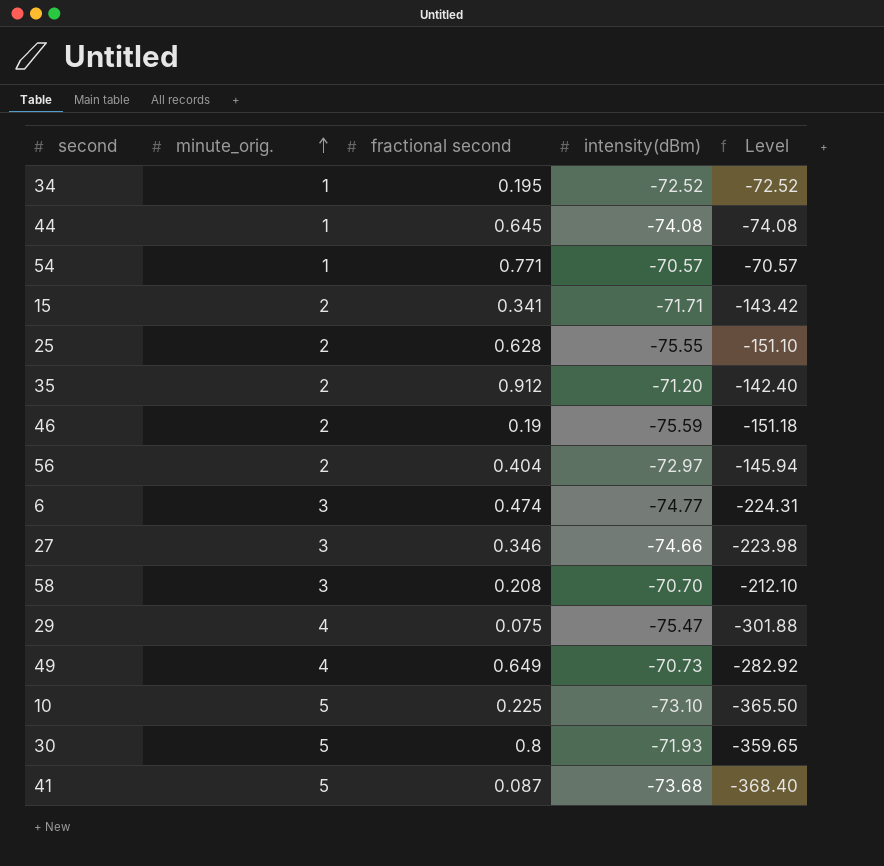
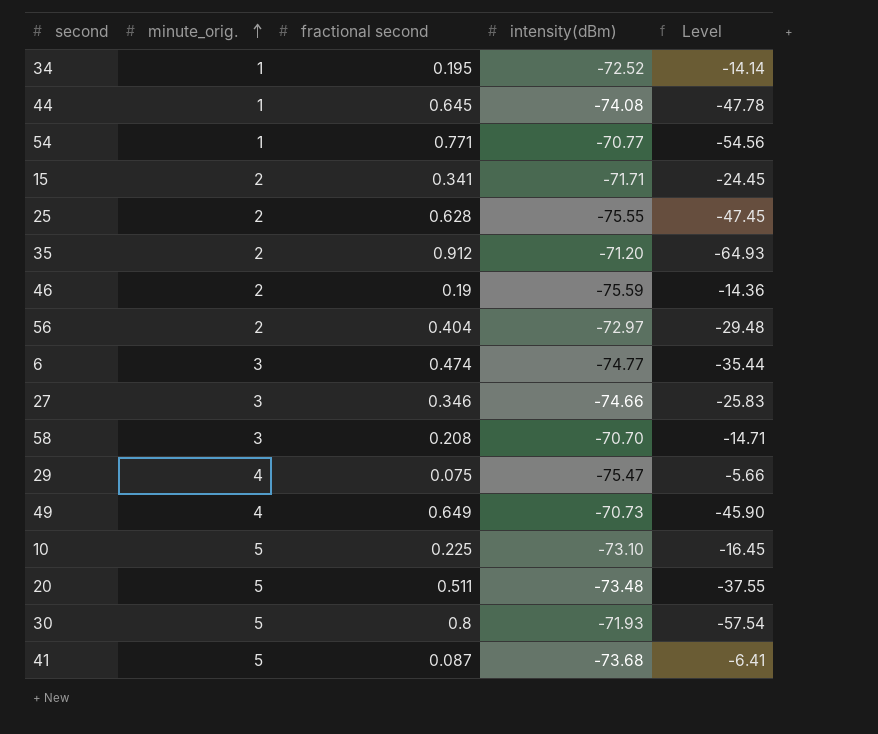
column Level | formula: [minute_orig.] * [intensity(dBm)] -> [fractional second] * [intensity(dBm)]
54 | intensity(dBm): -70.57 -> -70.77
row 20: none -> 5 | 0.511 | -73.48 | -37.55

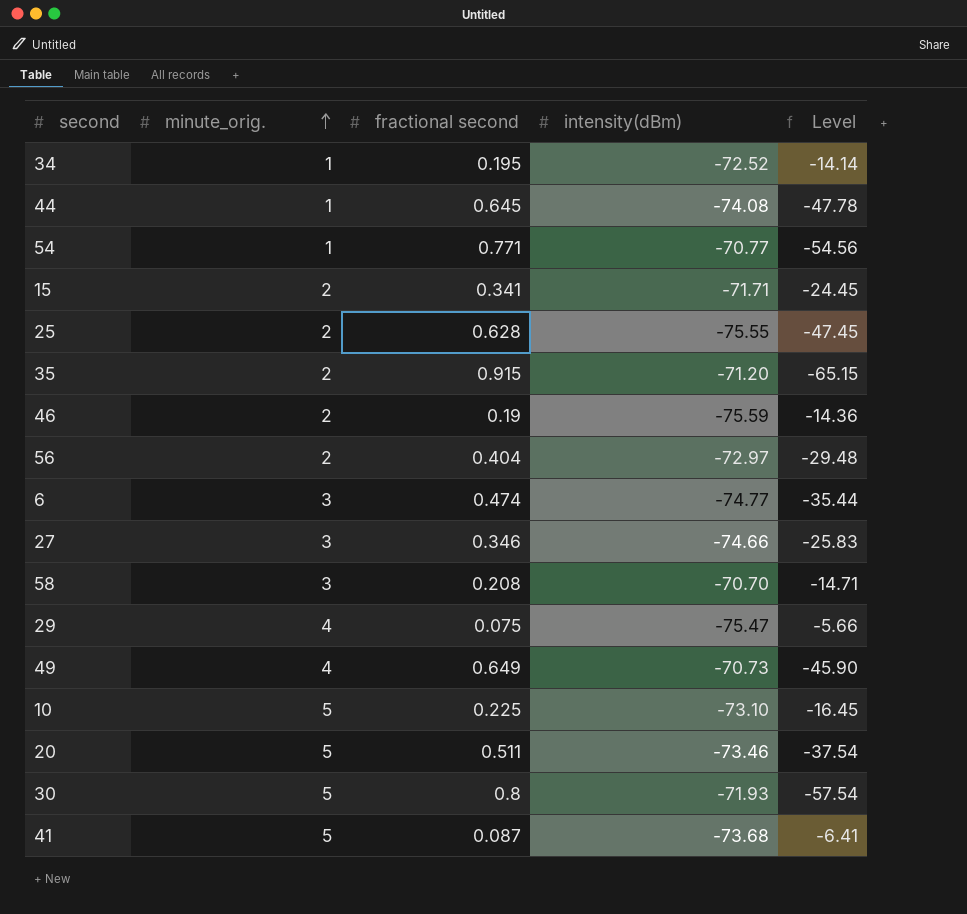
35 | fractional second: 0.912 -> 0.915
35 | Level: -64.93 -> -65.15
20 | intensity(dBm): -73.48 -> -73.46
20 | Level: -37.55 -> -37.54

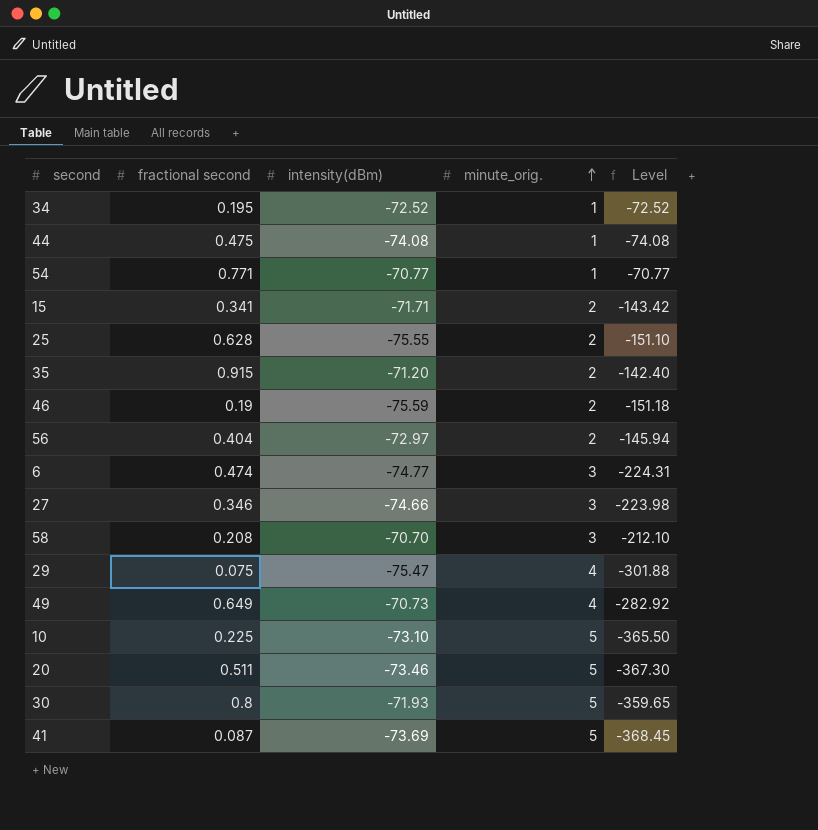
column minute_orig. | position: 2 -> 4
column Level | formula: [fractional second] * [intensity(dBm)] -> [intensity(dBm)] * [minute_orig.]
44 | fractional second: 0.645 -> 0.475
41 | intensity(dBm): -73.68 -> -73.69

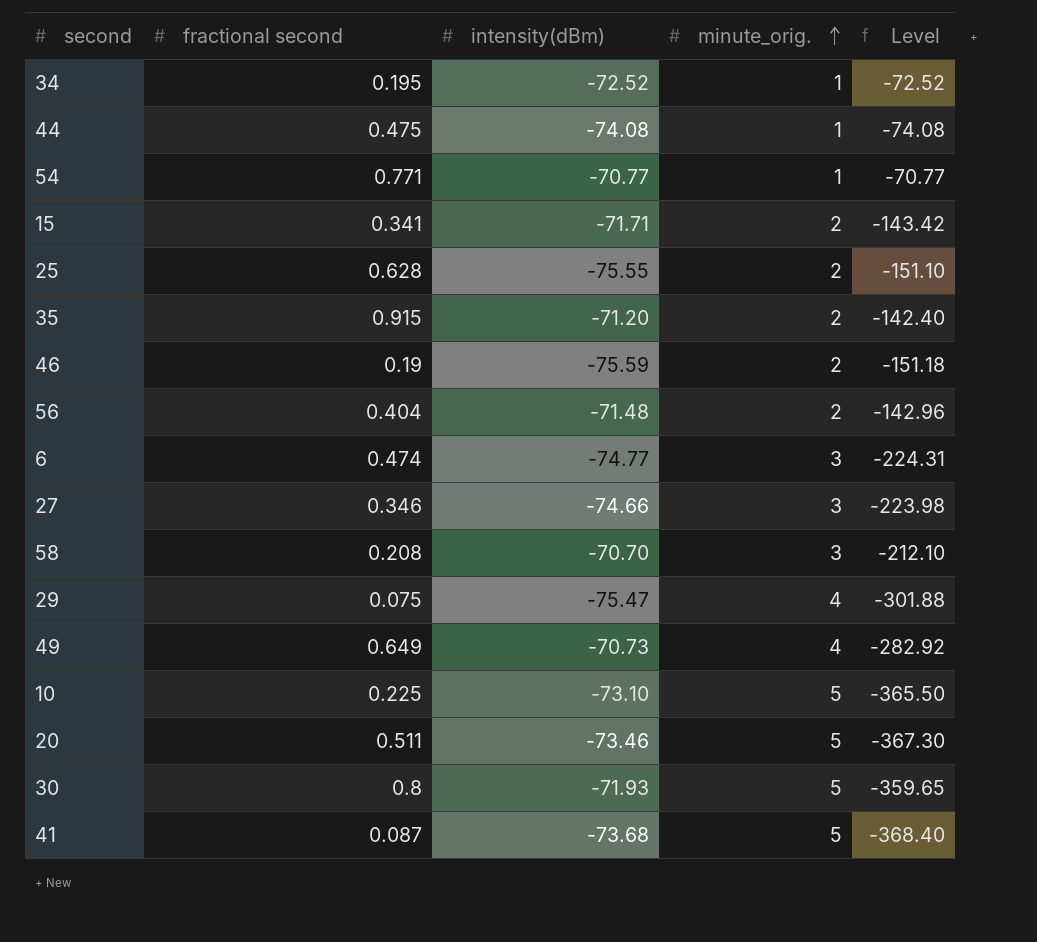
56 | intensity(dBm): -72.97 -> -71.48
56 | Level: -145.94 -> -142.96
41 | intensity(dBm): -73.69 -> -73.68
41 | Level: -368.45 -> -368.40

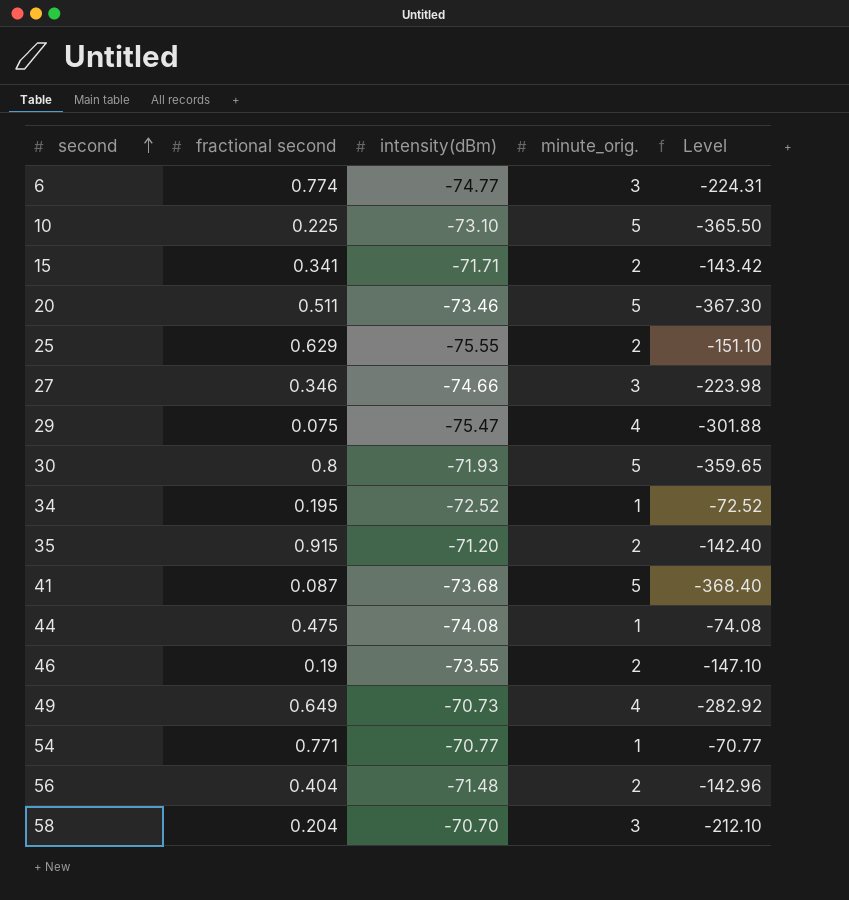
row order: minute_orig. ascending -> second ascending
6 | fractional second: 0.474 -> 0.774
25 | fractional second: 0.628 -> 0.629
46 | intensity(dBm): -75.59 -> -73.55
46 | Level: -151.18 -> -147.10
58 | fractional second: 0.208 -> 0.204

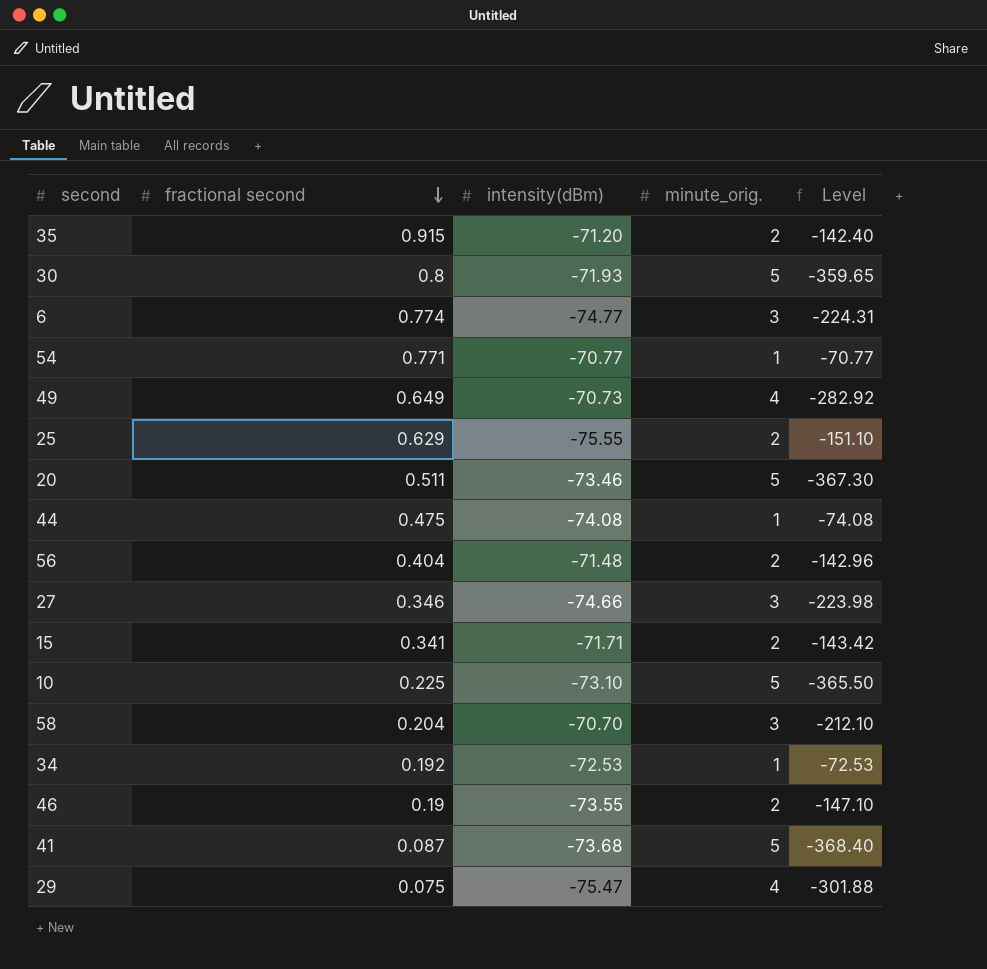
row order: second ascending -> fractional second descending
34 | fractional second: 0.195 -> 0.192
34 | intensity(dBm): -72.52 -> -72.53
34 | Level: -72.52 -> -72.53

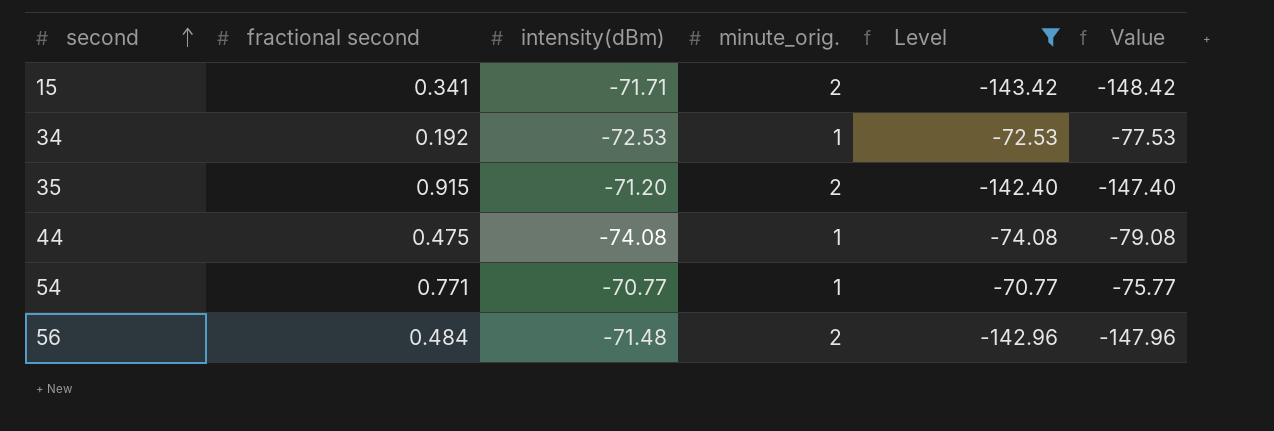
filter: none -> Level >= -143.42
row order: fractional second descending -> second ascending
column Value | formula: none -> [Level] - 5
56 | fractional second: 0.404 -> 0.484

